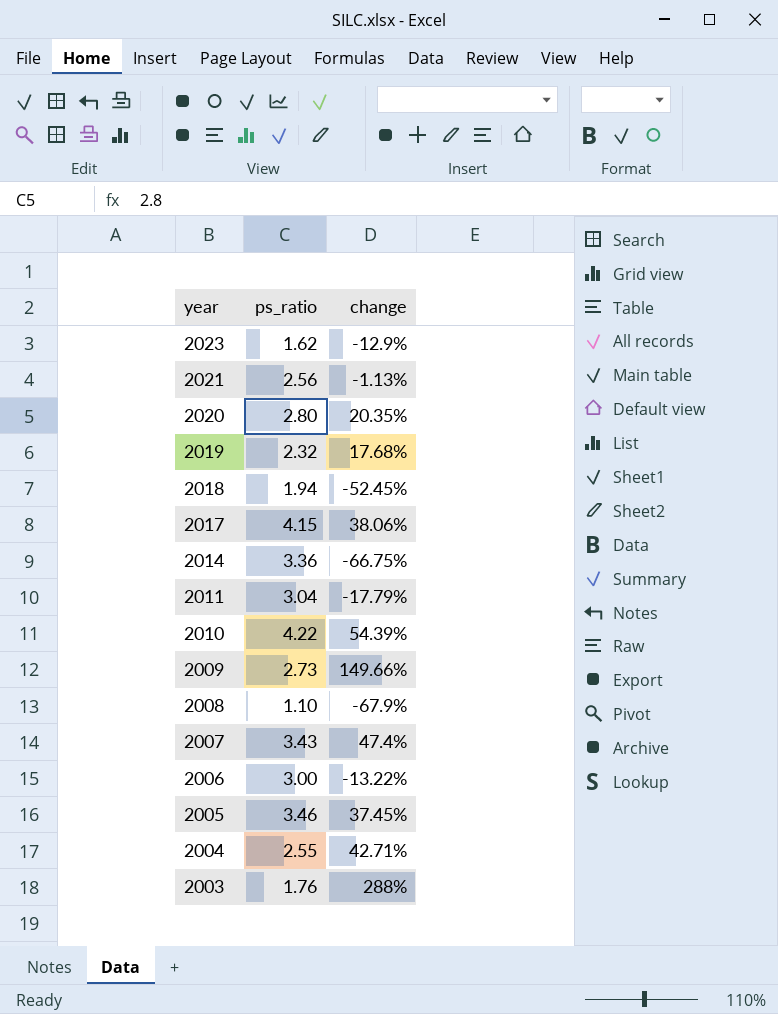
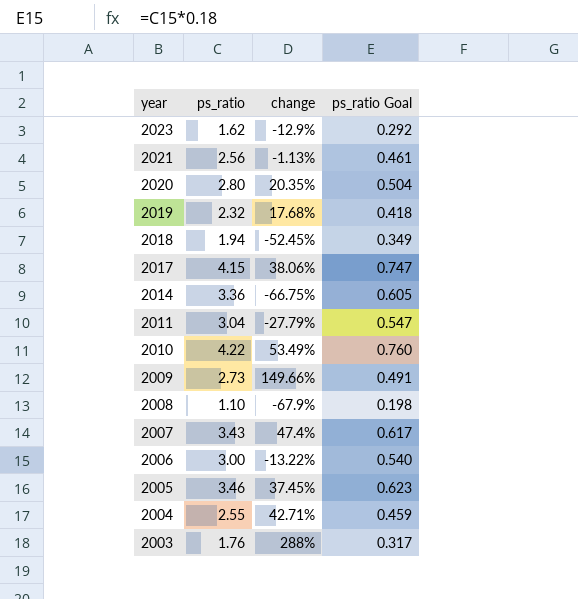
column ps_ratio Goal | formula: none -> [ps_ratio] * 0.18
2011 | change: -17.79% -> -27.79%
2010 | change: 54.39% -> 53.49%

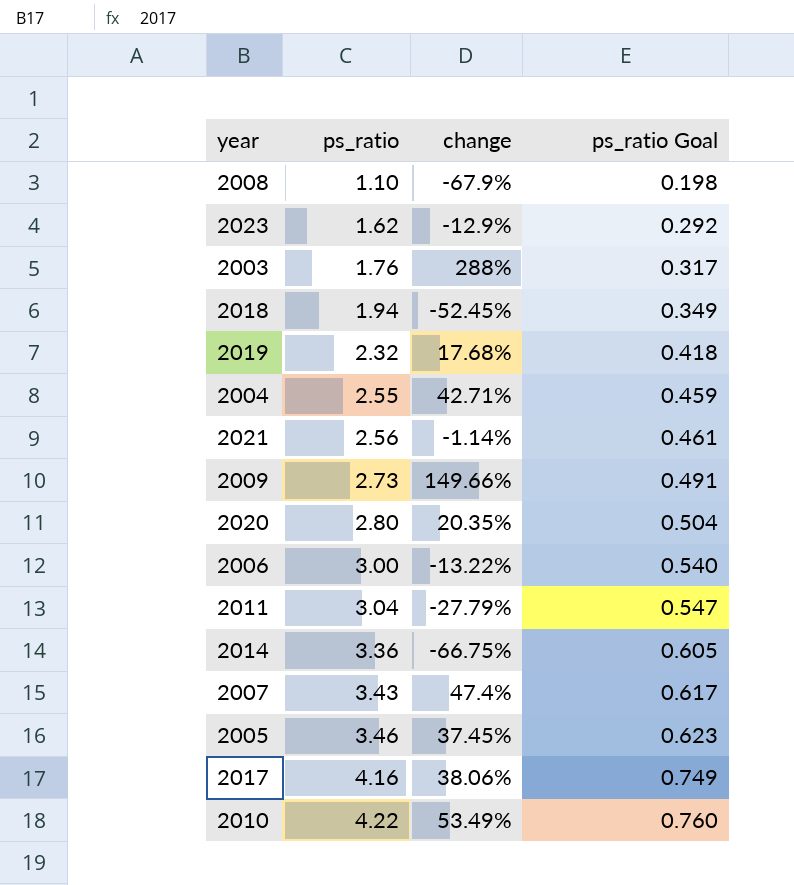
row order: year descending -> ps_ratio ascending
2021 | change: -1.13% -> -1.14%
2017 | ps_ratio: 4.15 -> 4.16
2017 | ps_ratio Goal: 0.747 -> 0.749

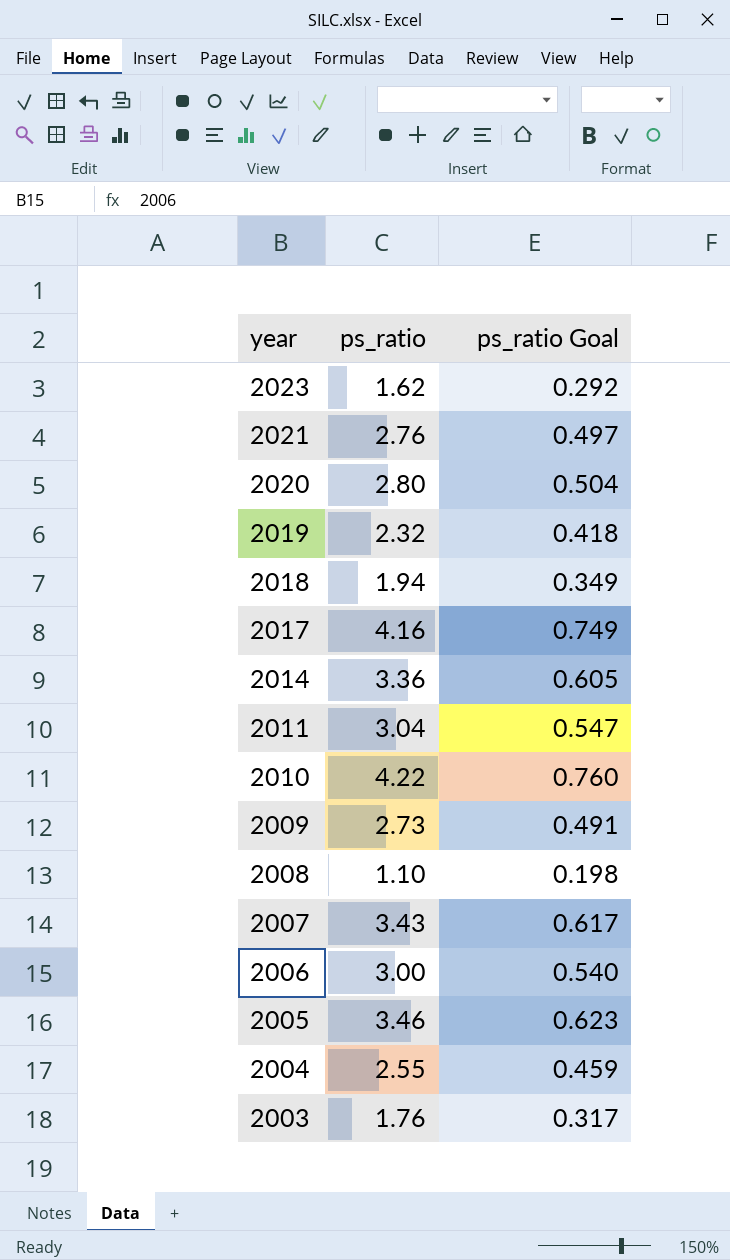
row order: ps_ratio ascending -> year descending
column change | position: 3 -> none
2021 | ps_ratio: 2.56 -> 2.76
2021 | ps_ratio Goal: 0.461 -> 0.497

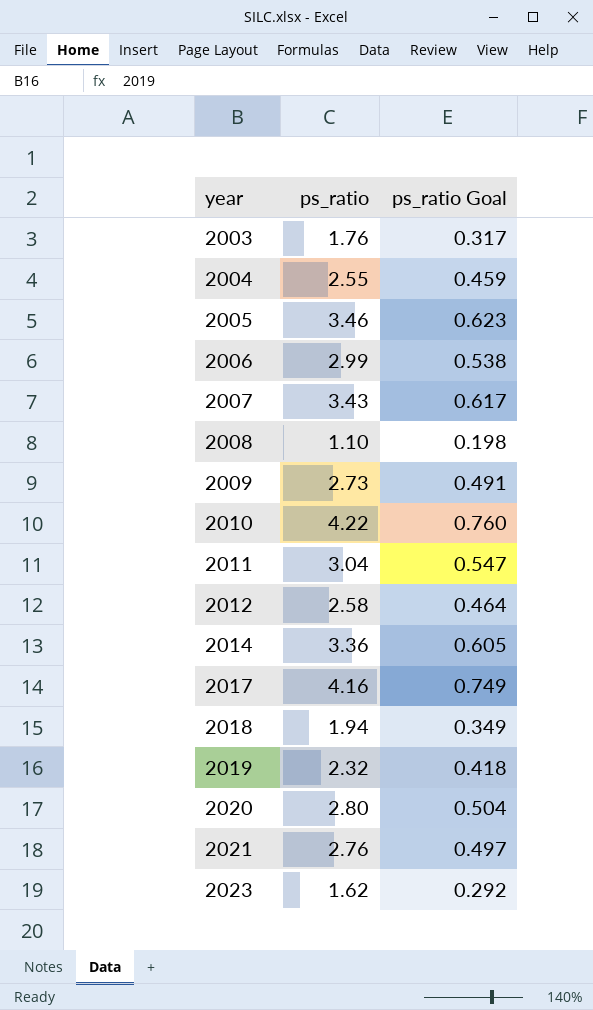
row order: year descending -> year ascending
2006 | ps_ratio: 3.00 -> 2.99
2006 | ps_ratio Goal: 0.540 -> 0.538
row 2012: none -> 2.58 | 0.464

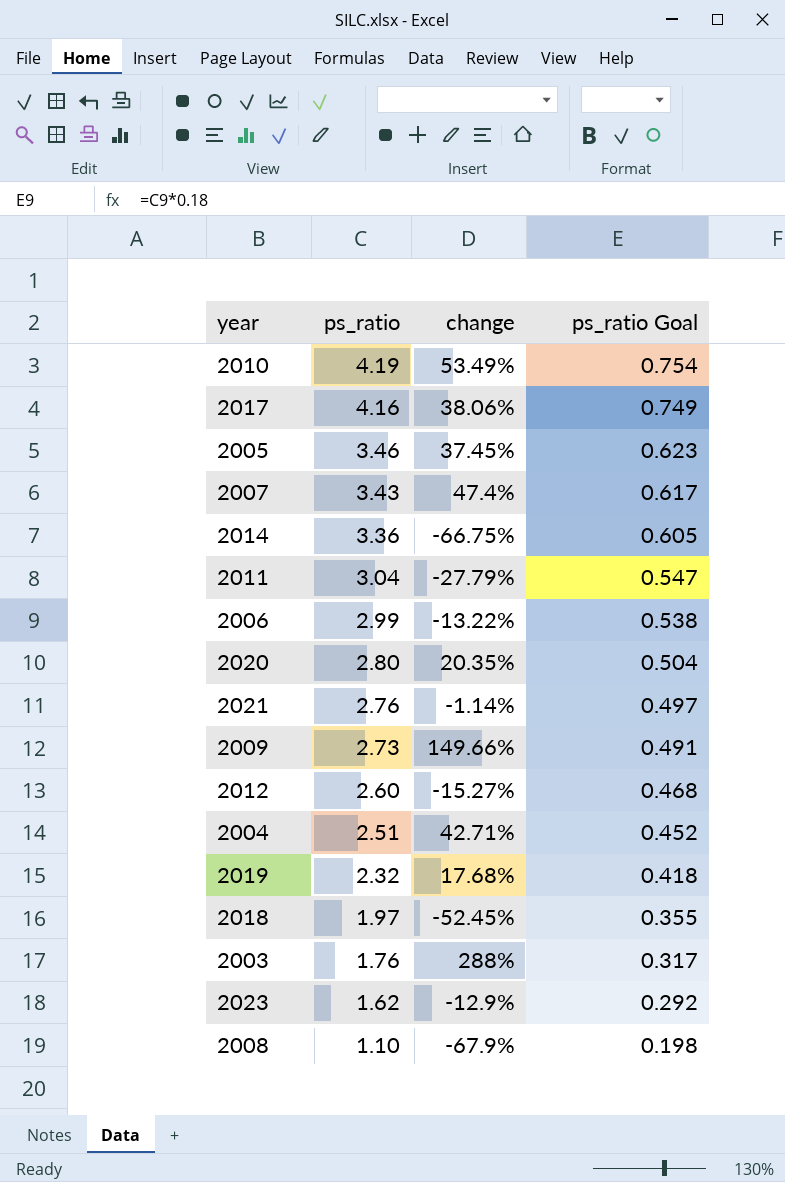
row order: year ascending -> ps_ratio descending
column change | position: none -> 3
2010 | ps_ratio: 4.22 -> 4.19
2010 | ps_ratio Goal: 0.760 -> 0.754
2012 | ps_ratio: 2.58 -> 2.60
2012 | ps_ratio Goal: 0.464 -> 0.468
2004 | ps_ratio: 2.55 -> 2.51
2004 | ps_ratio Goal: 0.459 -> 0.452
2018 | ps_ratio: 1.94 -> 1.97
2018 | ps_ratio Goal: 0.349 -> 0.355

